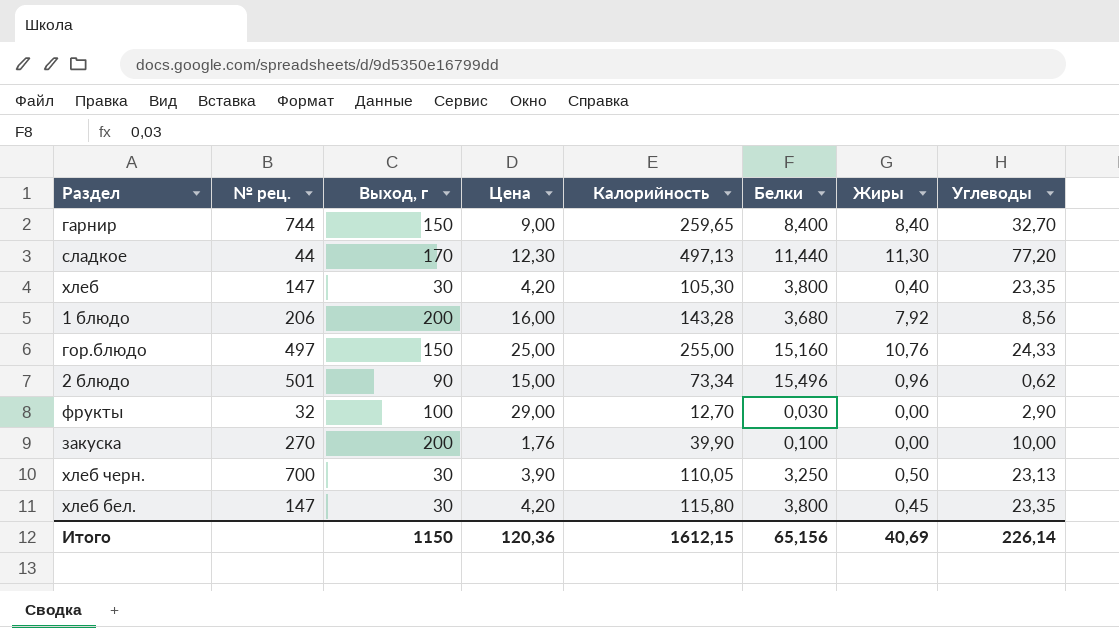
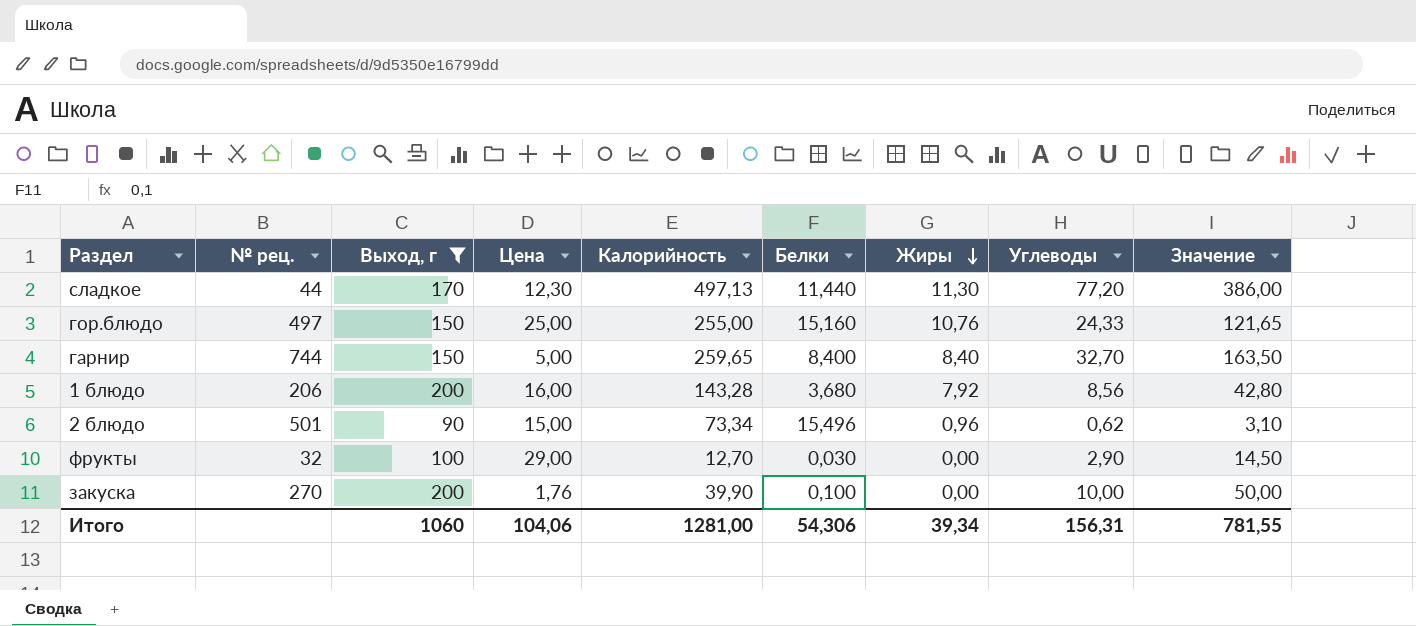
filter: none -> Выход, г != 30
row order: none -> Жиры descending
column Значение | formula: none -> [Углеводы] * 5
гарнир | Цена: 9,00 -> 5,00
Итого | Выход, г: 1150 -> 1060
Итого | Цена: 120,36 -> 104,06
Итого | Калорийность: 1612,15 -> 1281,00
Итого | Белки: 65,156 -> 54,306
Итого | Жиры: 40,69 -> 39,34
Итого | Углеводы: 226,14 -> 156,31

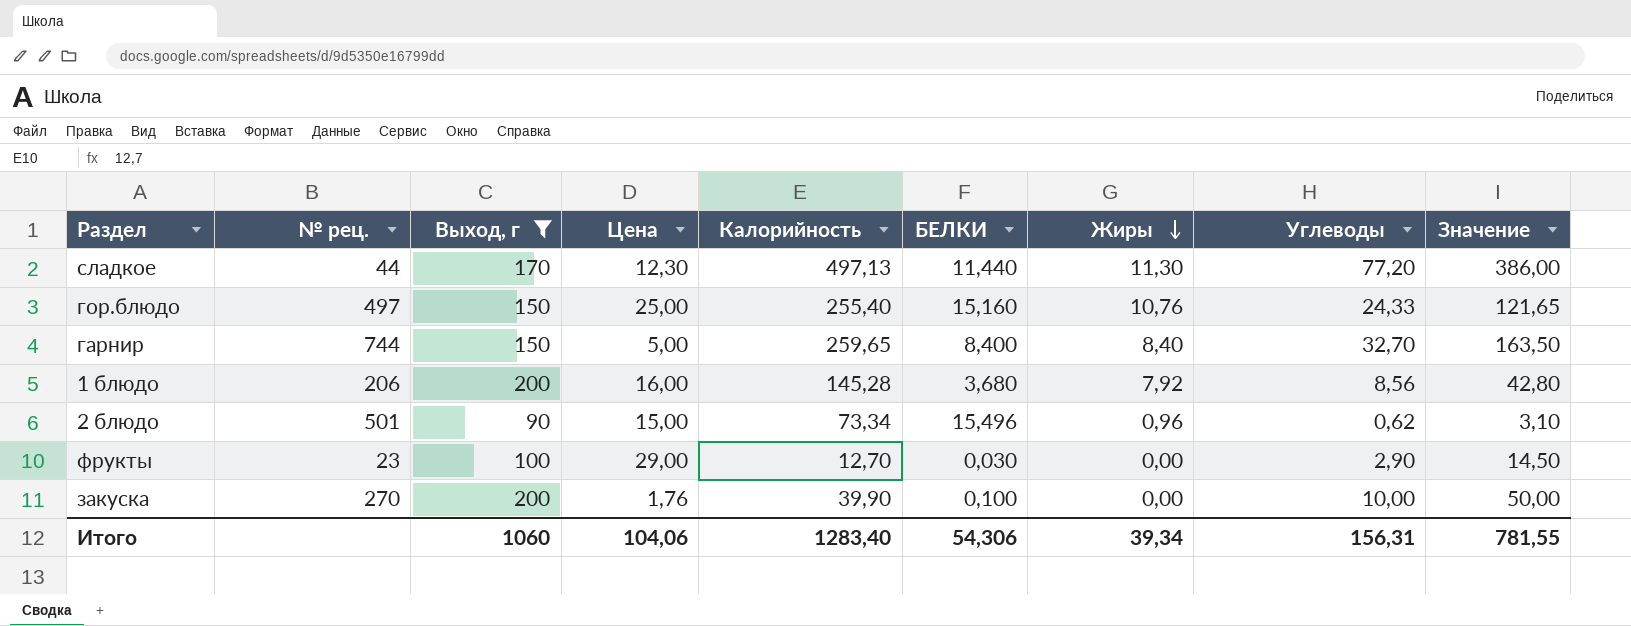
column name: Белки -> БЕЛКИ
гор.блюдо | Калорийность: 255,00 -> 255,40
1 блюдо | Калорийность: 143,28 -> 145,28
фрукты | № рец.: 32 -> 23
Итого | Калорийность: 1281,00 -> 1283,40

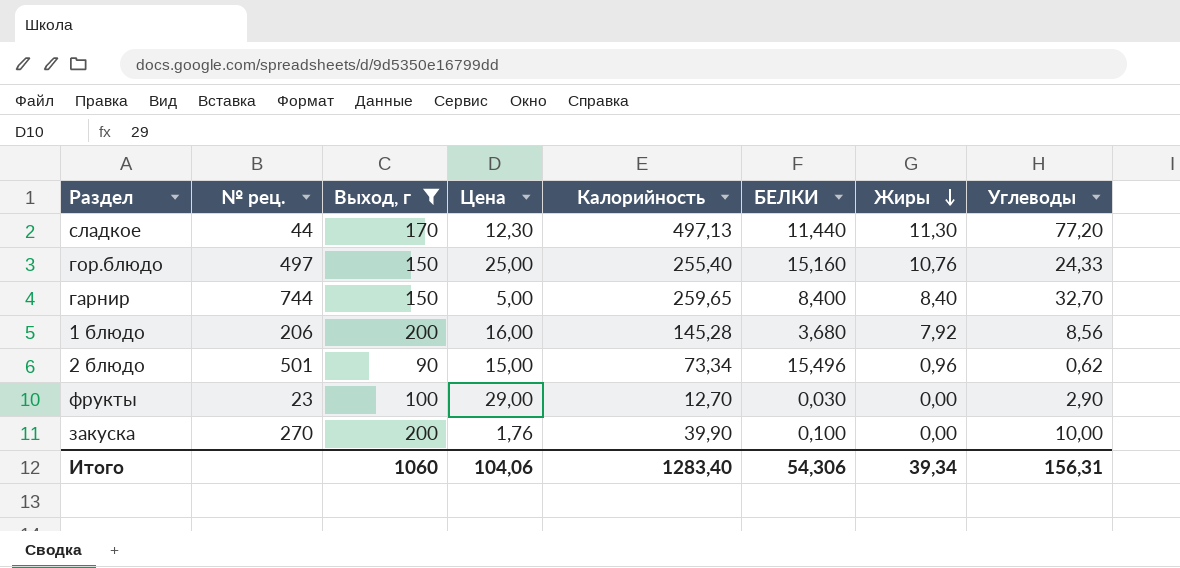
column Значение | formula: [Углеводы] * 5 -> none

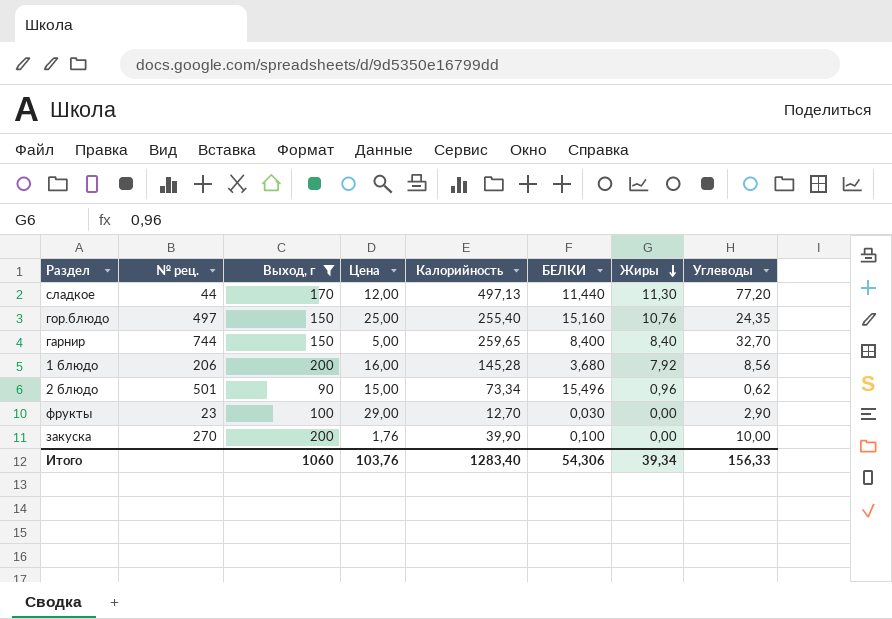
сладкое | Цена: 12,30 -> 12,00
гор.блюдо | Углеводы: 24,33 -> 24,35
Итого | Цена: 104,06 -> 103,76
Итого | Углеводы: 156,31 -> 156,33

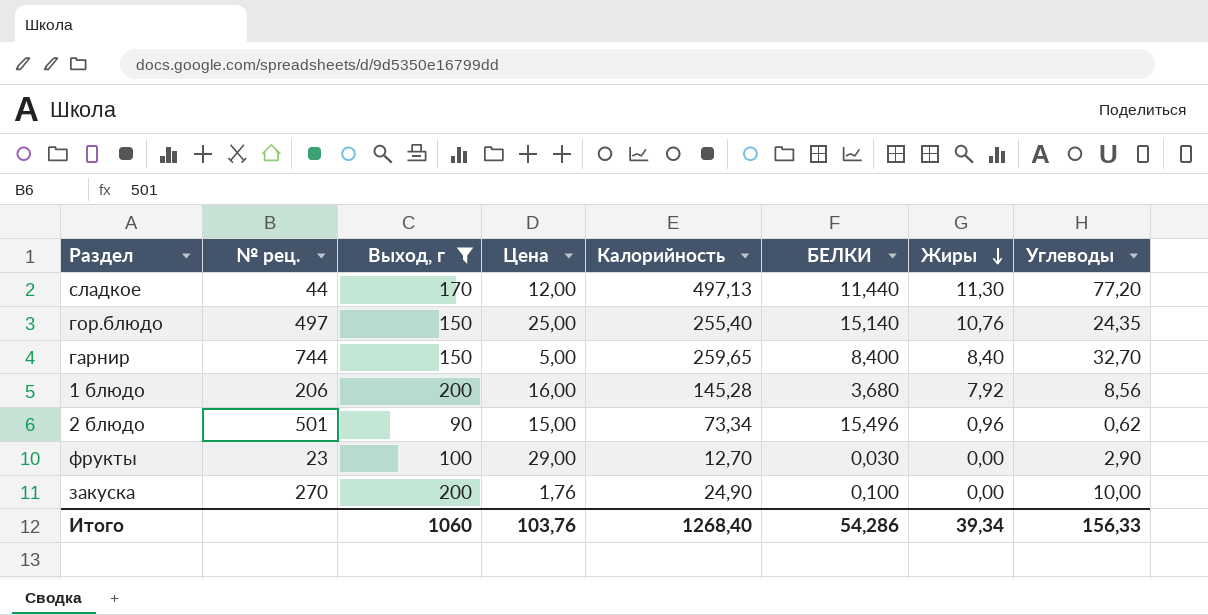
гор.блюдо | БЕЛКИ: 15,160 -> 15,140
закуска | Калорийность: 39,90 -> 24,90
Итого | Калорийность: 1283,40 -> 1268,40
Итого | БЕЛКИ: 54,306 -> 54,286

